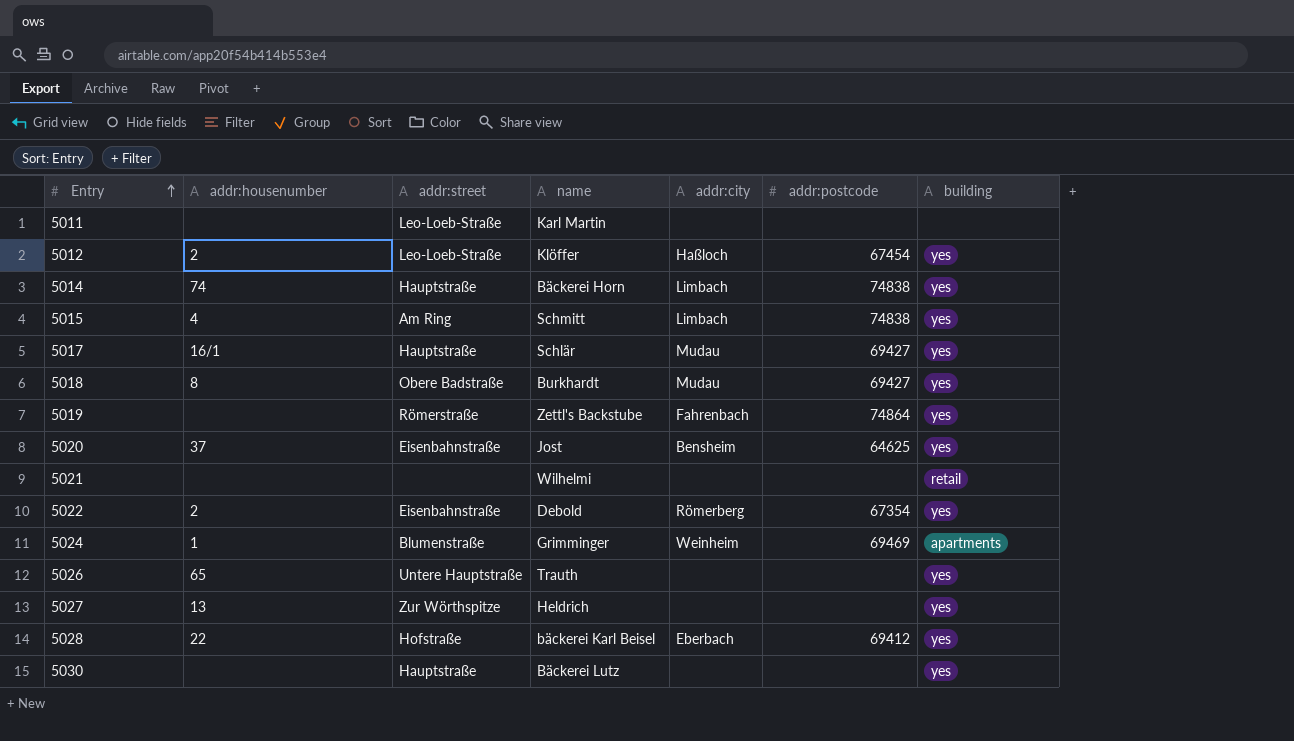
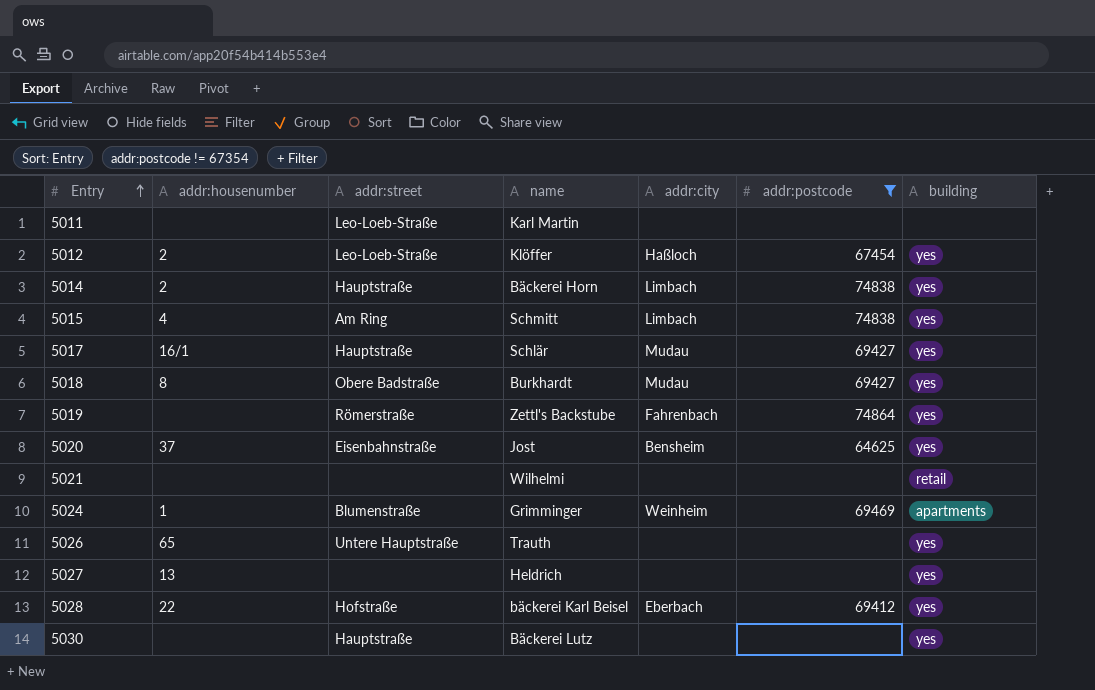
filter: none -> addr:postcode != 67354
5014 | addr:housenumber: 74 -> 2
5027 | addr:street: Zur Wörthspitze -> none

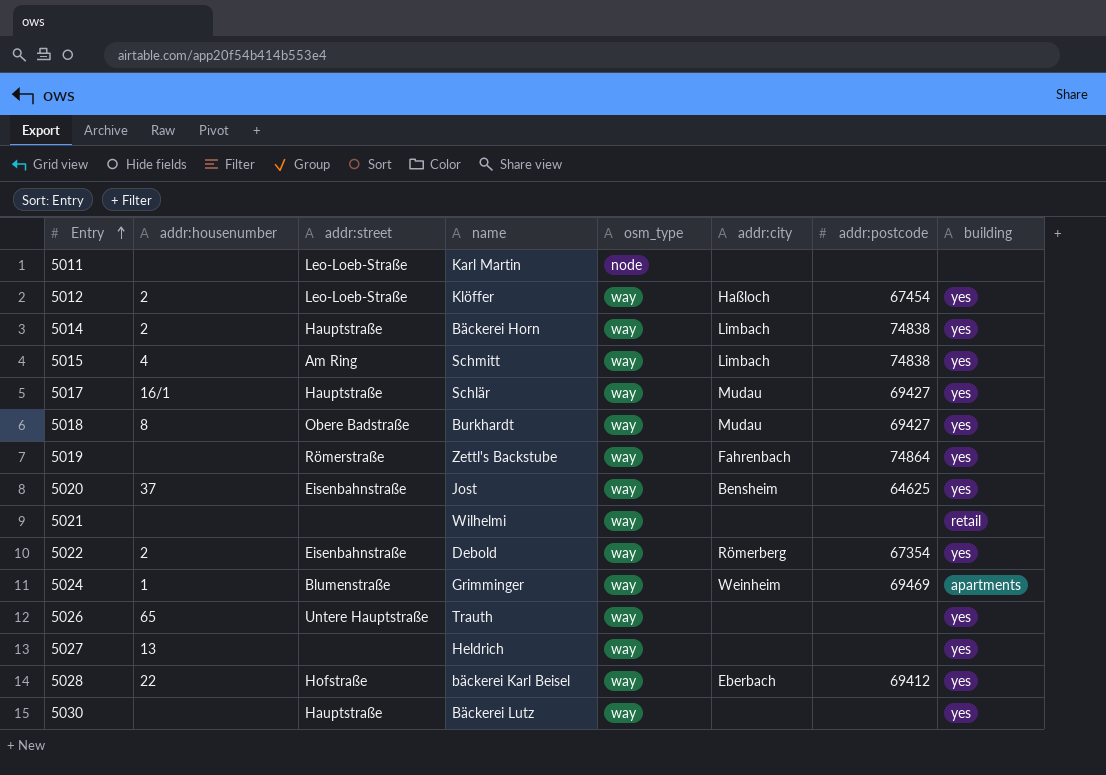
filter: addr:postcode != 67354 -> none
column osm_type | position: none -> 5

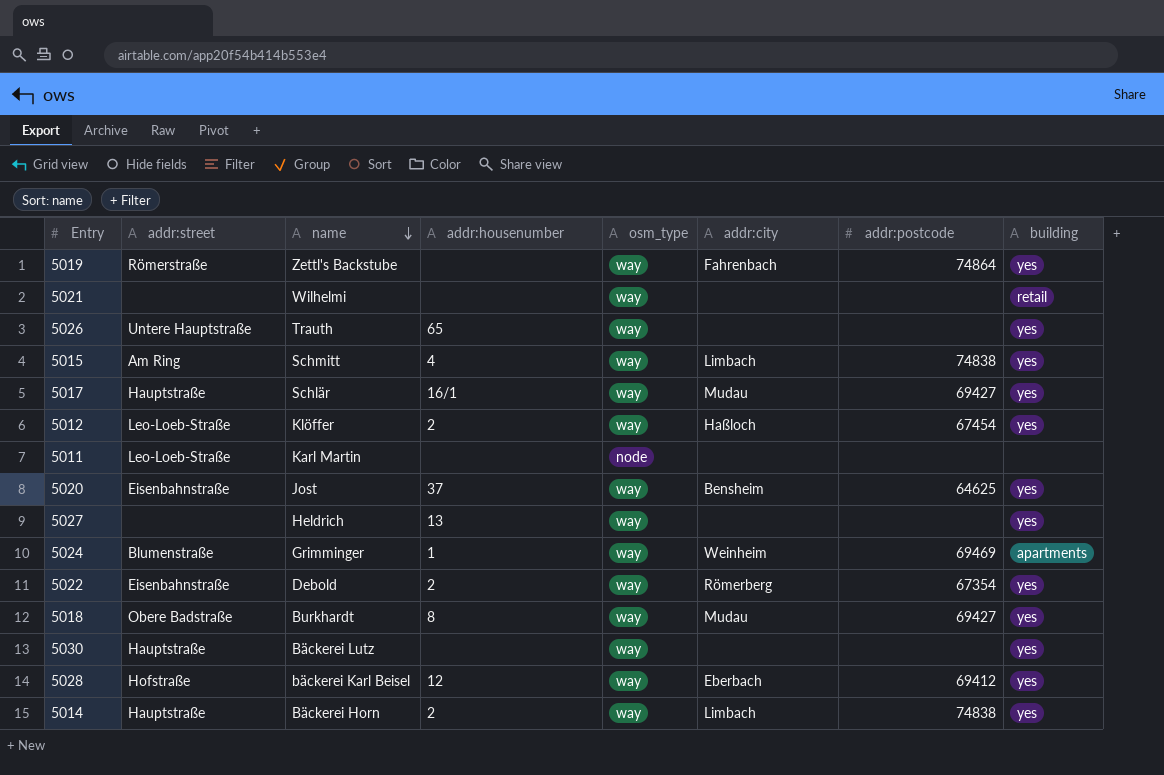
row order: Entry ascending -> name descending
column addr:housenumber | position: 2 -> 4
5028 | addr:housenumber: 22 -> 12

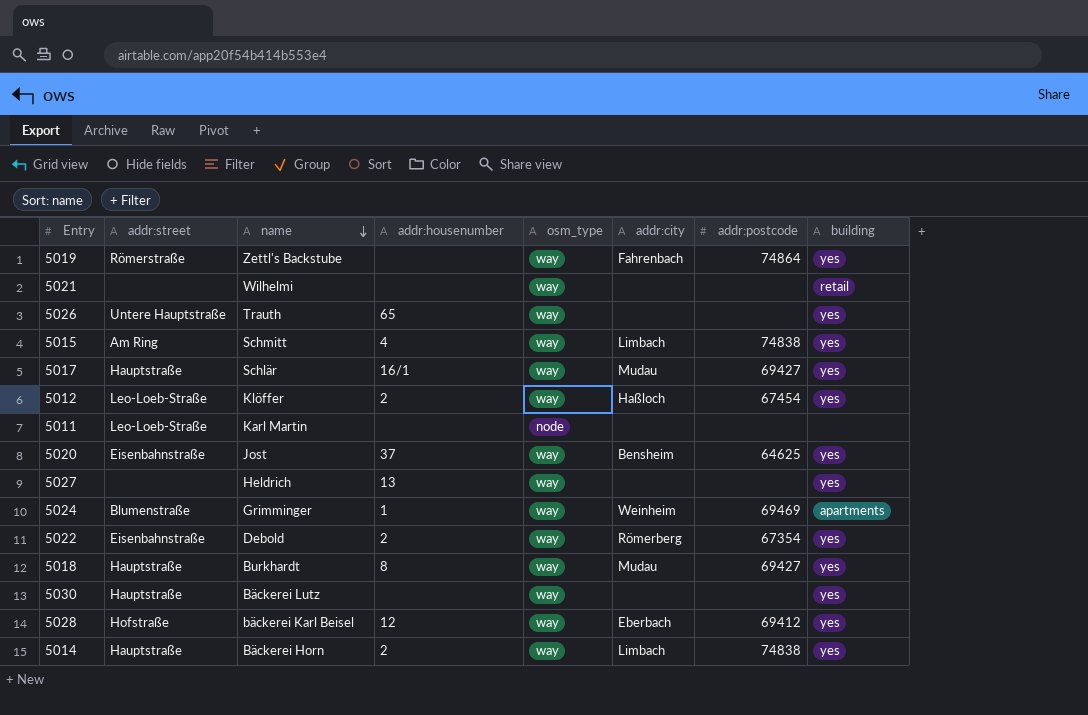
5018 | addr:street: Obere Badstraße -> Hauptstraße

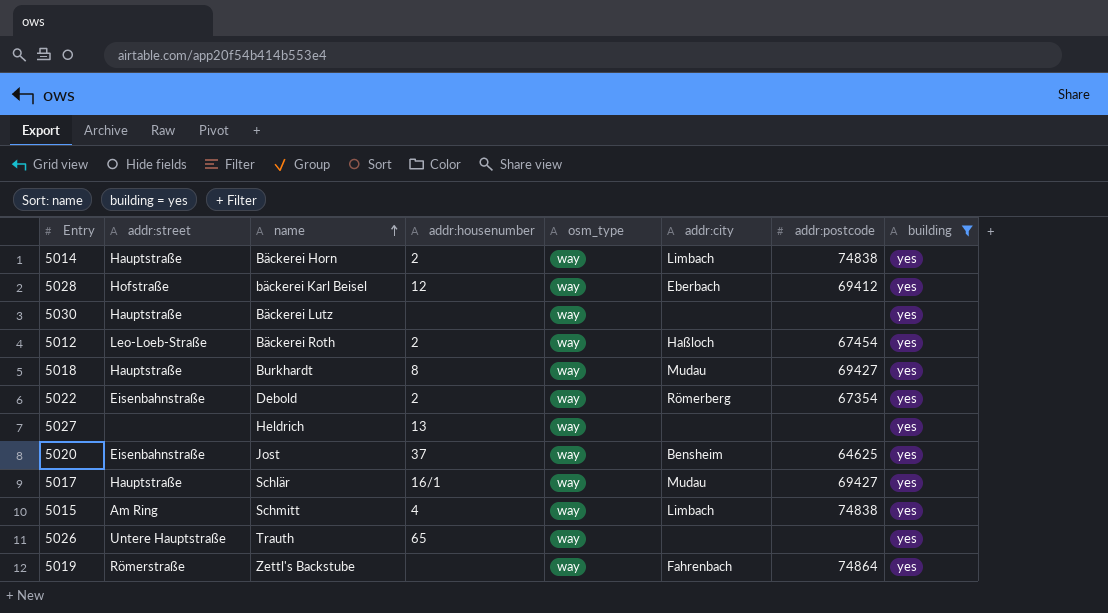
filter: none -> building = yes
row order: name descending -> name ascending
5012 | name: Klöffer -> Bäckerei Roth

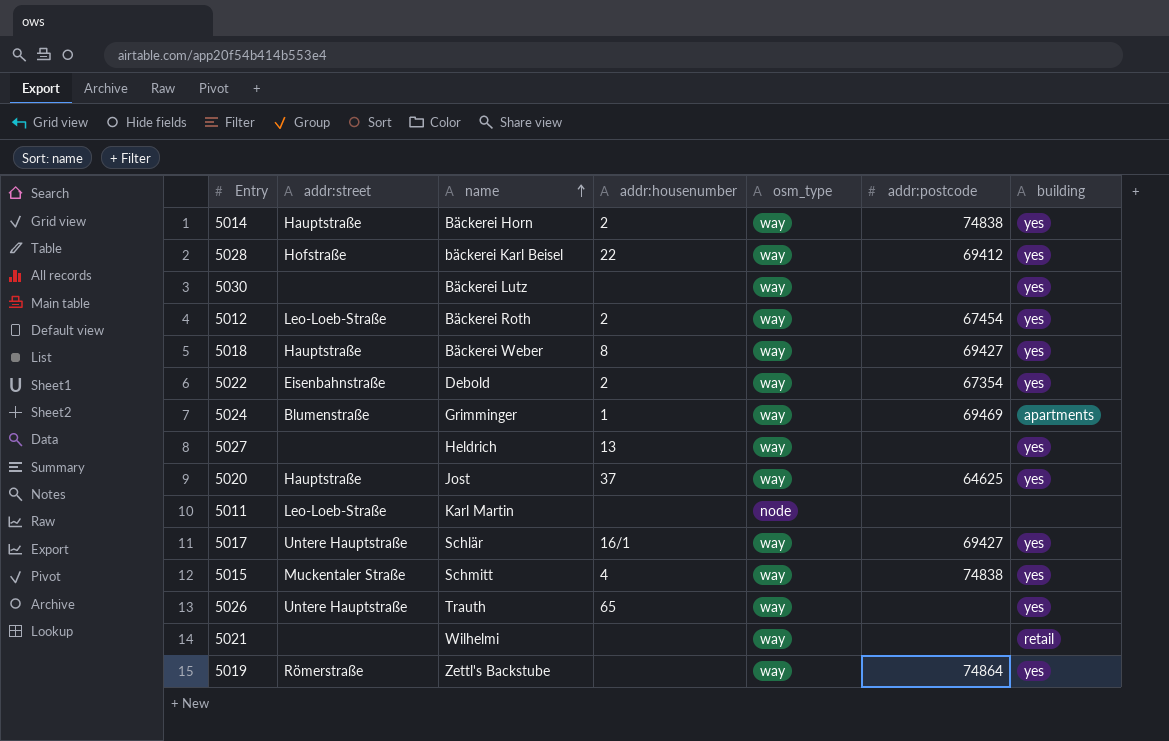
filter: building = yes -> none
column addr:city | position: 6 -> none
5028 | addr:housenumber: 12 -> 22
5030 | addr:street: Hauptstraße -> none
5018 | name: Burkhardt -> Bäckerei Weber
5020 | addr:street: Eisenbahnstraße -> Hauptstraße
5017 | addr:street: Hauptstraße -> Untere Hauptstraße
5015 | addr:street: Am Ring -> Muckentaler Straße

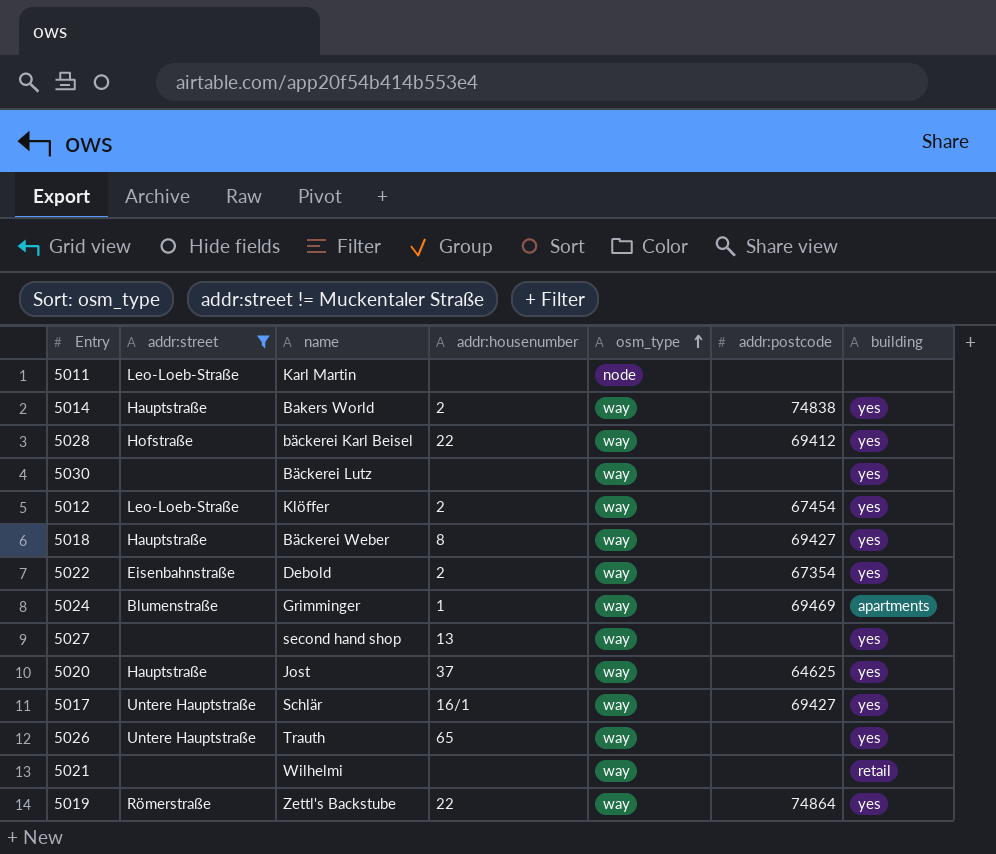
filter: none -> addr:street != Muckentaler Straße
row order: name ascending -> osm_type ascending
5014 | name: Bäckerei Horn -> Bakers World
5012 | name: Bäckerei Roth -> Klöffer
5027 | name: Heldrich -> second hand shop
5019 | addr:housenumber: none -> 22

